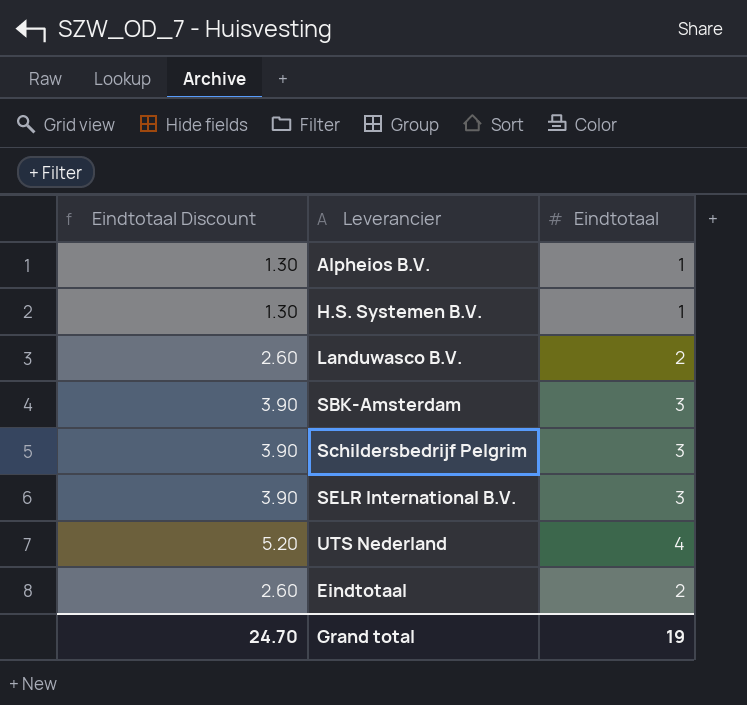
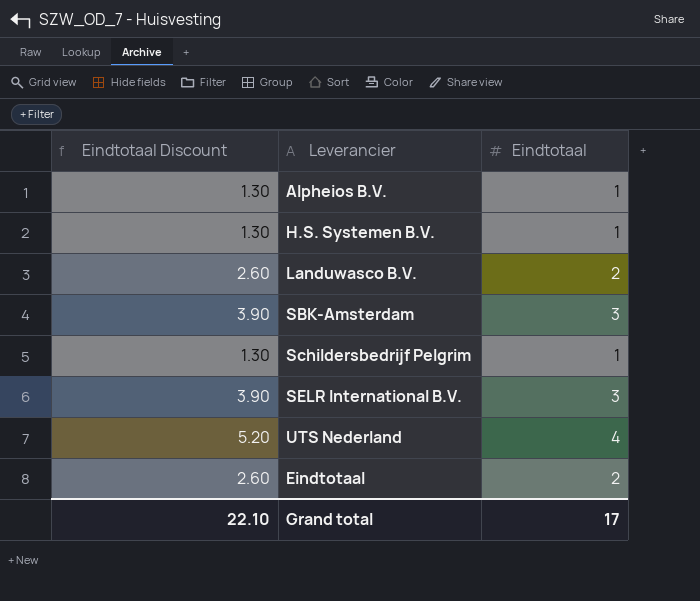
Schildersbedrijf Pelgrim | Eindtotaal Discount: 3.90 -> 1.30
Schildersbedrijf Pelgrim | Eindtotaal: 3 -> 1
Grand total | Eindtotaal Discount: 24.70 -> 22.10
Grand total | Eindtotaal: 19 -> 17

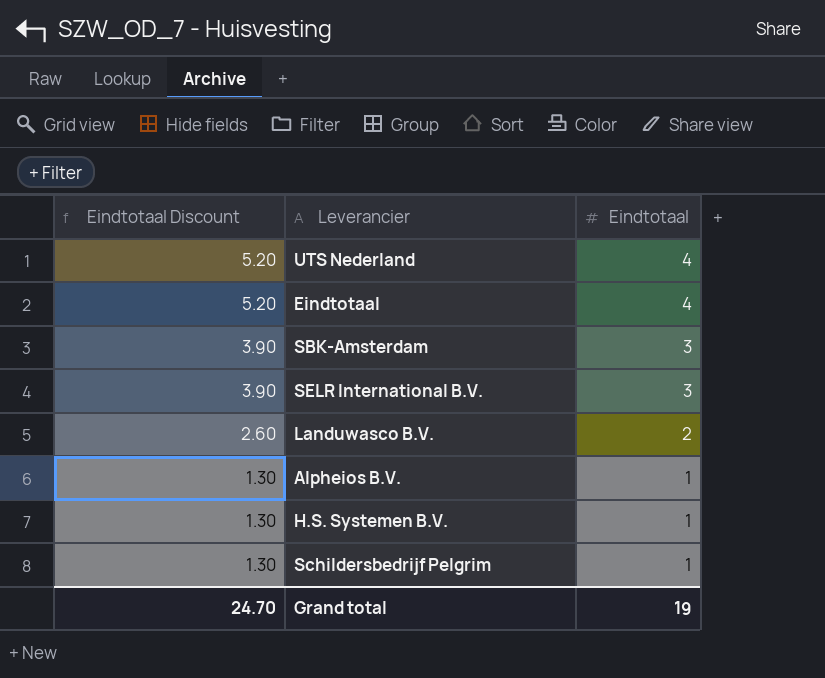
row order: none -> Eindtotaal Discount descending
Eindtotaal | Eindtotaal Discount: 2.60 -> 5.20
Eindtotaal | Eindtotaal: 2 -> 4
Grand total | Eindtotaal Discount: 22.10 -> 24.70
Grand total | Eindtotaal: 17 -> 19

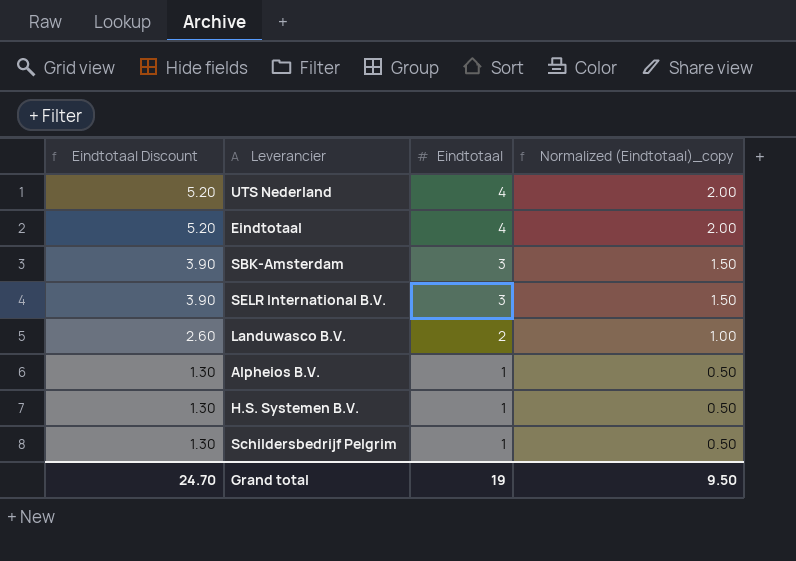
column Normalized (Eindtotaal)_copy | formula: none -> [Eindtotaal] * 0.5

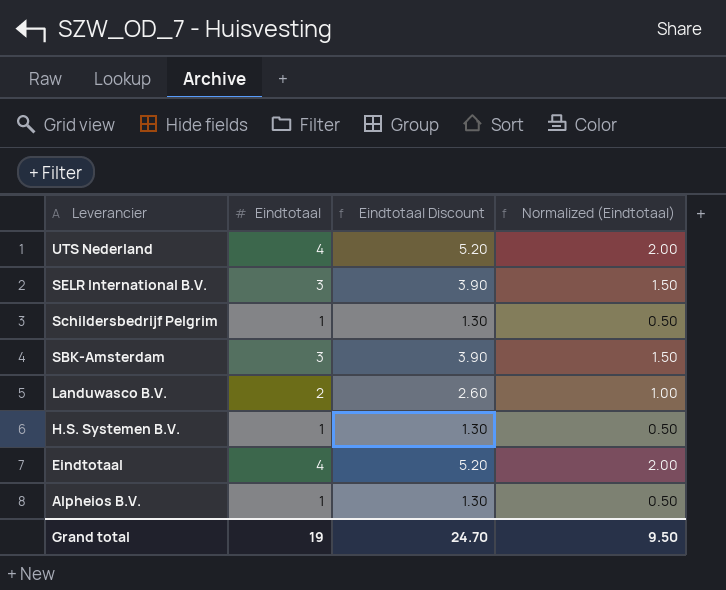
row order: Eindtotaal Discount descending -> Leverancier descending
column Eindtotaal Discount | position: 1 -> 3
column name: Normalized (Eindtotaal)_copy -> Normalized (Eindtotaal)

